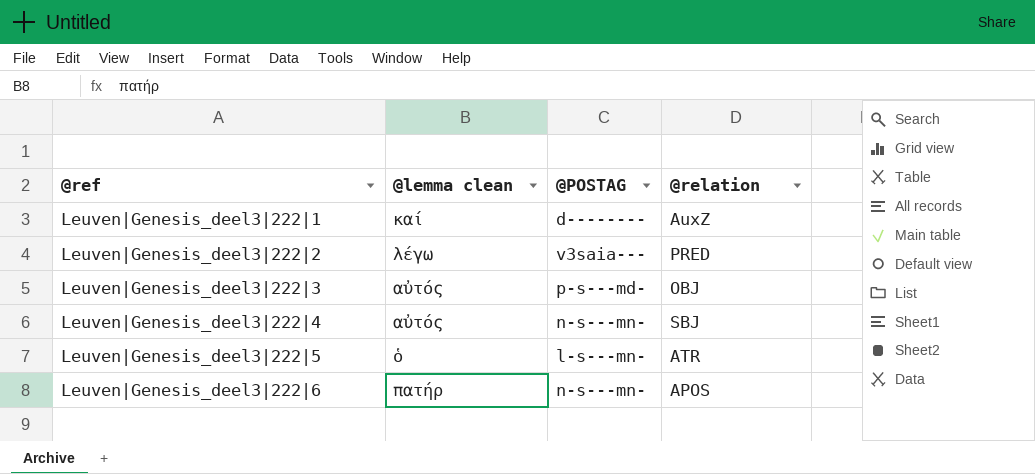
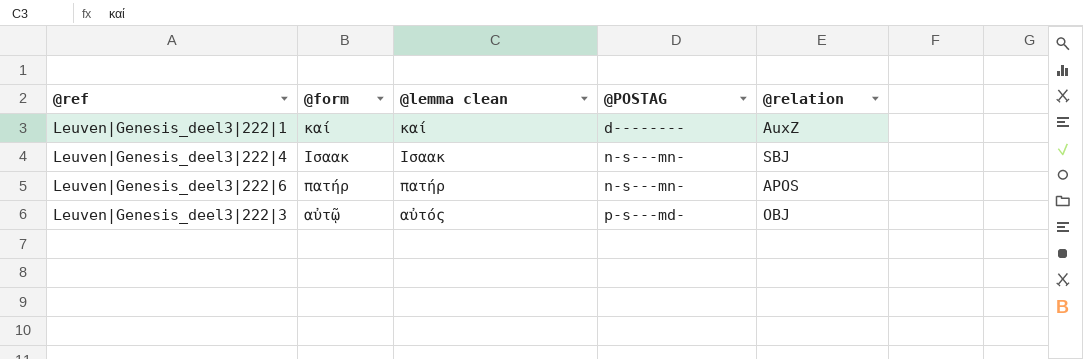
row order: @ref ascending -> @POSTAG ascending
column @form | position: none -> 2
row Leuven|Genesis_deel3|222|2: λέγω | v3saia--- | PRED -> none
row Leuven|Genesis_deel3|222|5: ὁ | l-s---mn- | ATR -> none
Leuven|Genesis_deel3|222|4 | @lemma clean: αὐτός -> Ισαακ

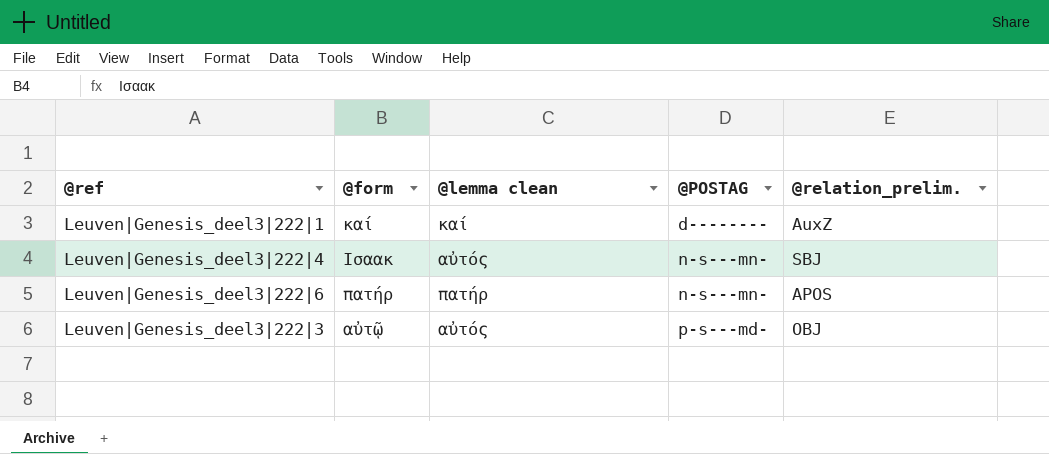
column name: @relation -> @relation_prelim.
Leuven|Genesis_deel3|222|4 | @lemma clean: Ισαακ -> αὐτός

